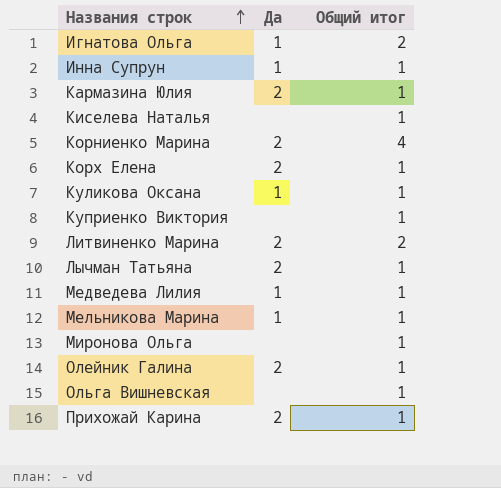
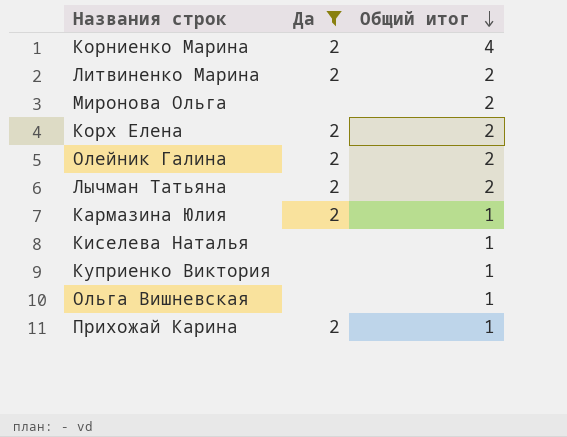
filter: none -> Да != 1
row order: Названия строк ascending -> Общий итог descending
Миронова Ольга | Общий итог: 1 -> 2
Корх Елена | Общий итог: 1 -> 2
Олейник Галина | Общий итог: 1 -> 2
Лычман Татьяна | Общий итог: 1 -> 2

